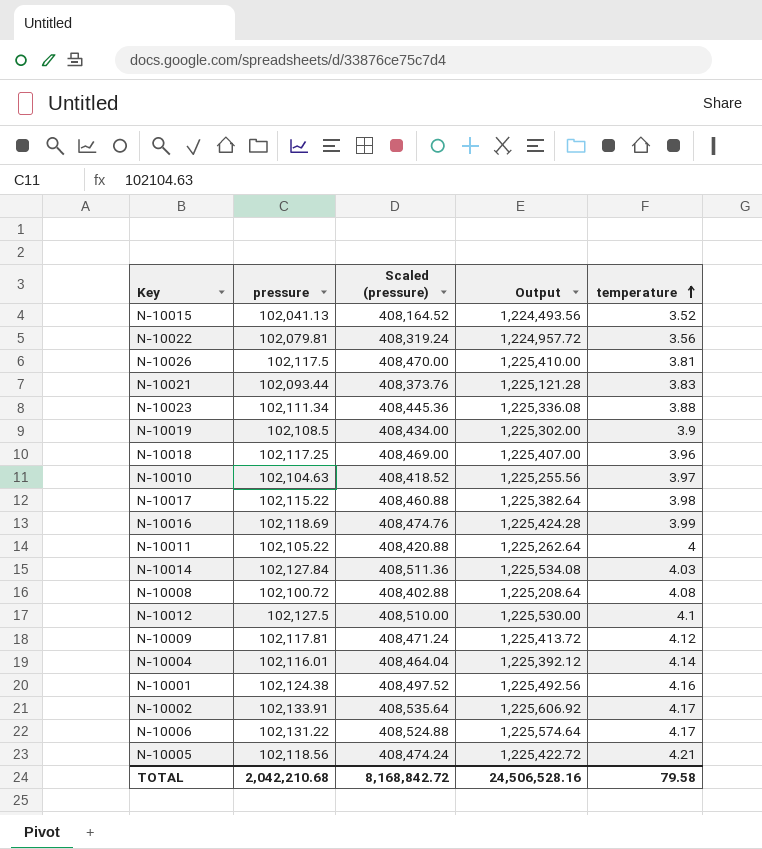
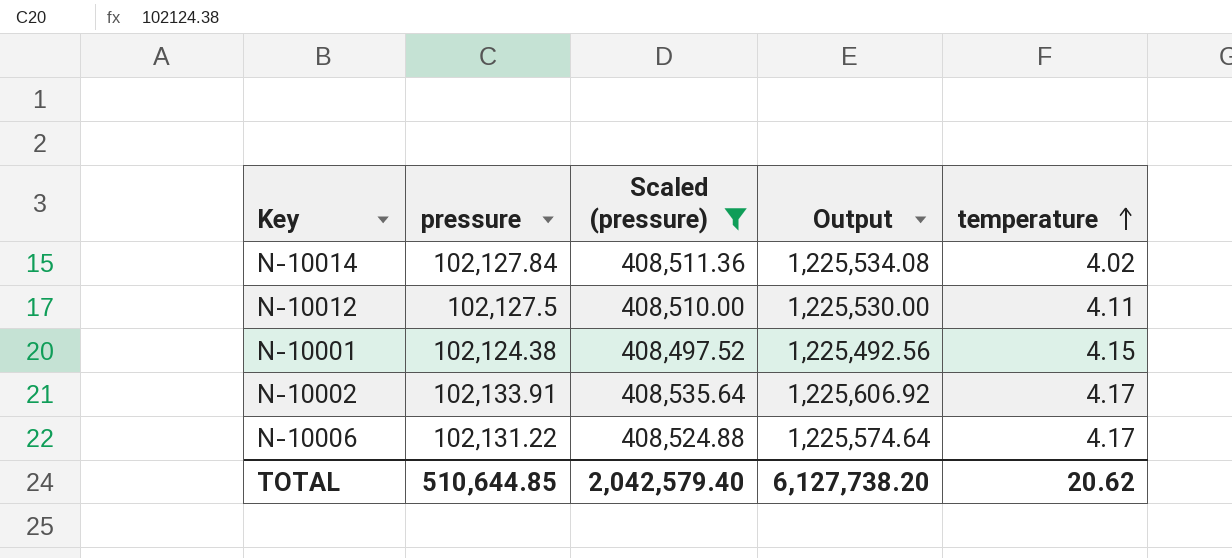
filter: none -> Scaled (pressure) >= 408,497.52
N-10014 | temperature: 4.03 -> 4.02
N-10012 | temperature: 4.1 -> 4.11
N-10001 | temperature: 4.16 -> 4.15
TOTAL | pressure: 2,042,210.68 -> 510,644.85
TOTAL | Scaled (pressure): 8,168,842.72 -> 2,042,579.40
TOTAL | Output: 24,506,528.16 -> 6,127,738.20
TOTAL | temperature: 79.58 -> 20.62

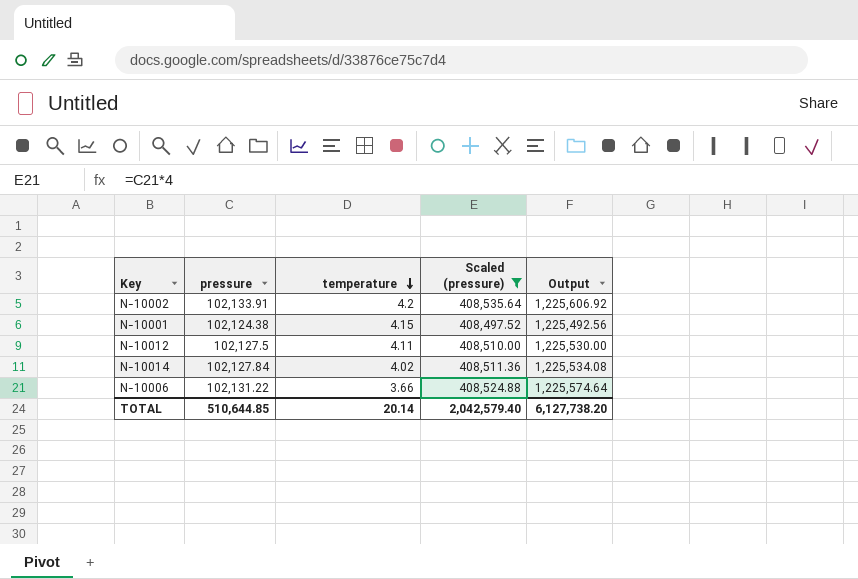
row order: temperature ascending -> temperature descending
column temperature | position: 5 -> 3
N-10002 | temperature: 4.17 -> 4.2
N-10006 | temperature: 4.17 -> 3.66
TOTAL | temperature: 20.62 -> 20.14

